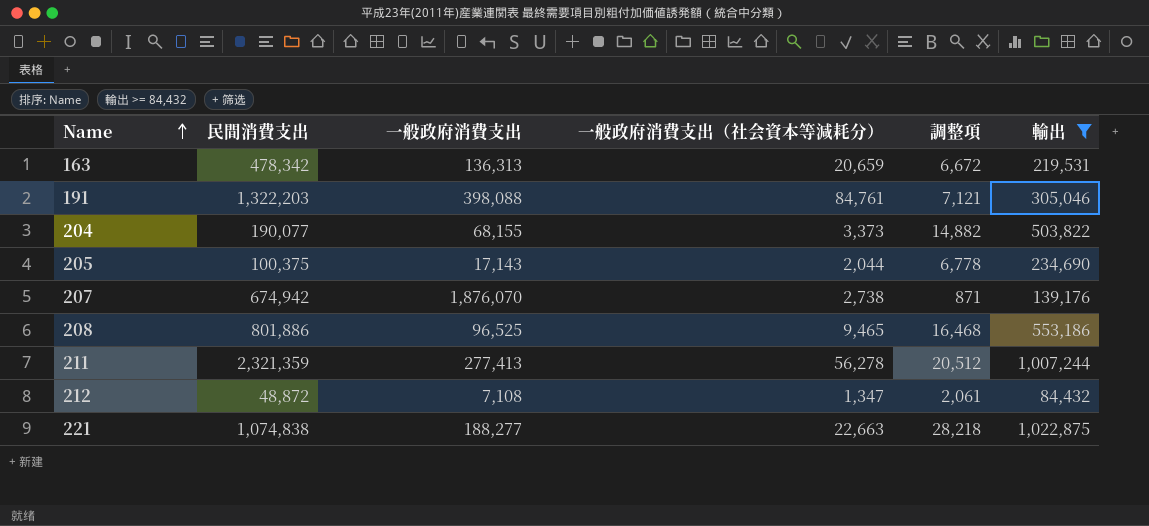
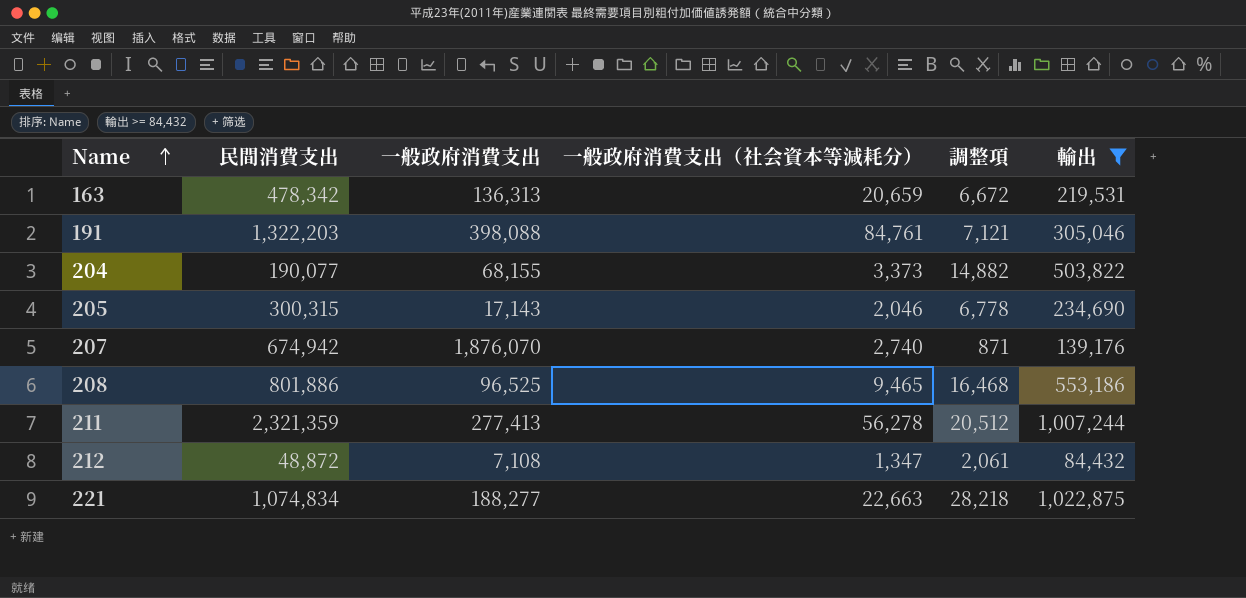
205 | 民間消費支出: 100,375 -> 300,315
205 | 一般政府消費支出（社会資本等減耗分）: 2,044 -> 2,046
207 | 一般政府消費支出（社会資本等減耗分）: 2,738 -> 2,740
221 | 民間消費支出: 1,074,838 -> 1,074,834

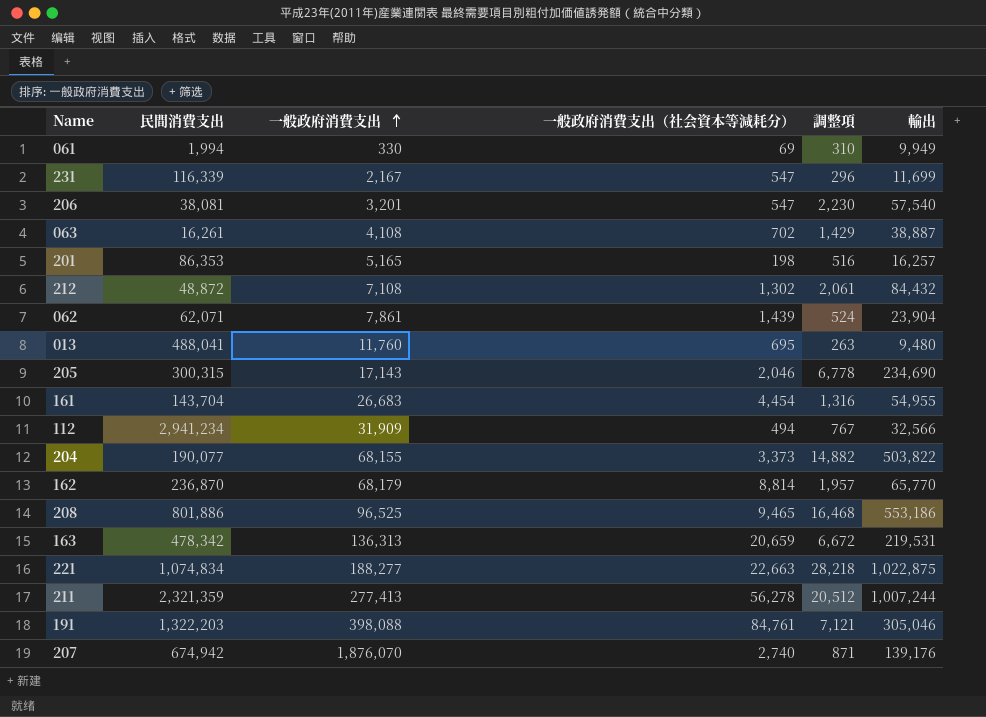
filter: 輸出 >= 84,432 -> none
row order: Name ascending -> 一般政府消費支出 ascending
212 | 一般政府消費支出（社会資本等減耗分）: 1,347 -> 1,302

